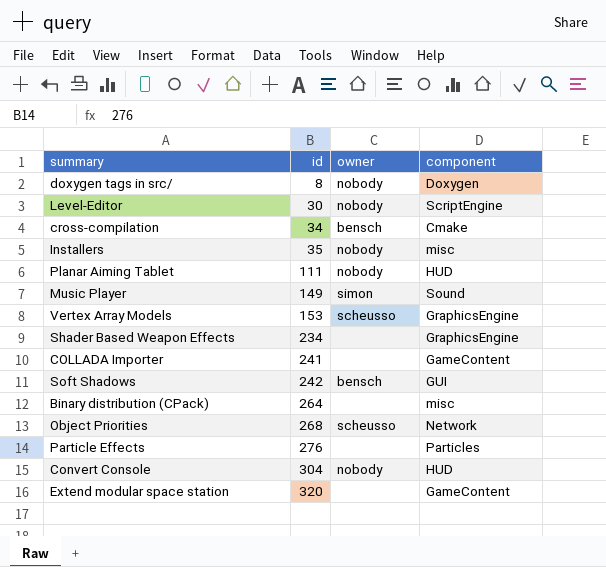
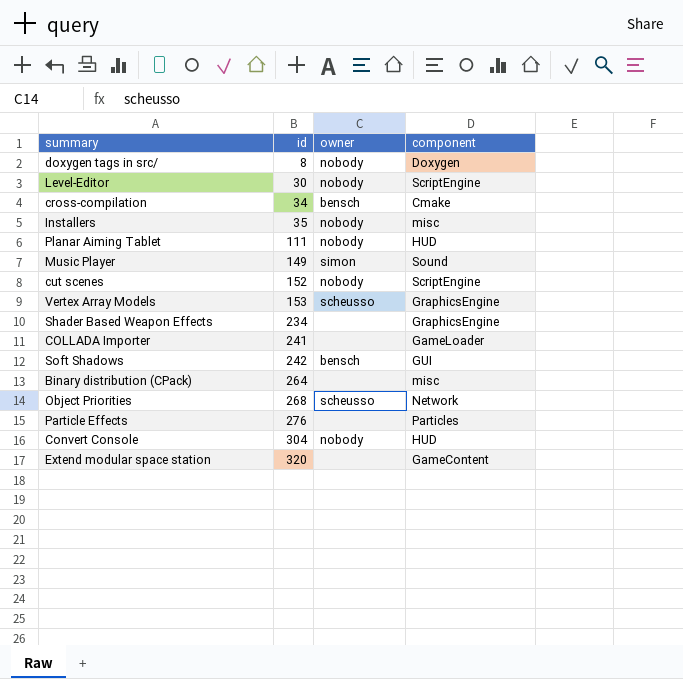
row cut scenes: none -> 152 | nobody | ScriptEngine
COLLADA Importer | component: GameContent -> GameLoader

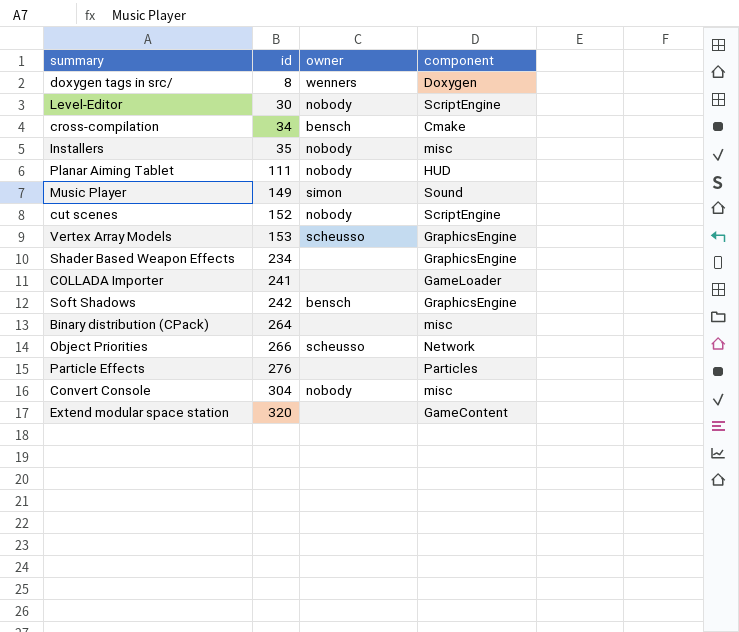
doxygen tags in src/ | owner: nobody -> wenners
Soft Shadows | component: GUI -> GraphicsEngine
Object Priorities | id: 268 -> 266
Convert Console | component: HUD -> misc

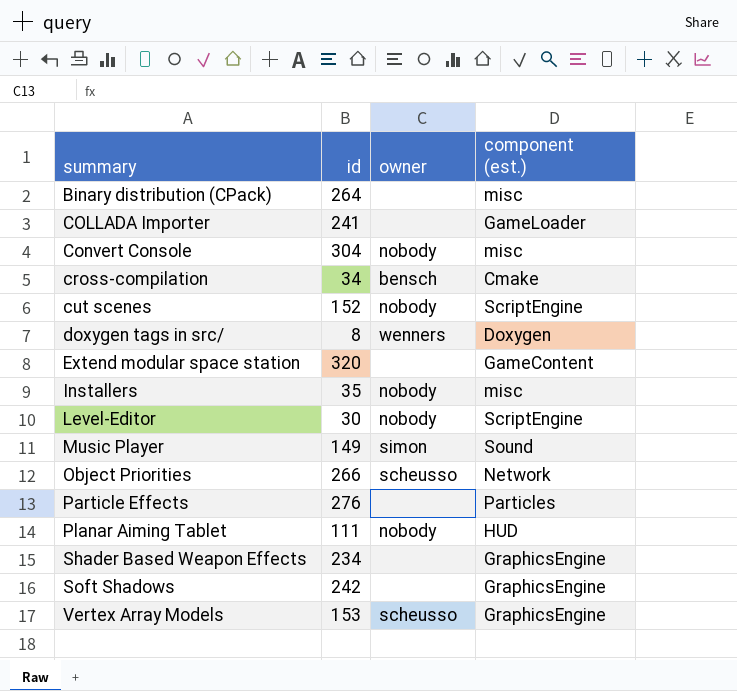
row order: id ascending -> summary ascending
column name: component -> component (est.)
Soft Shadows | owner: bensch -> none

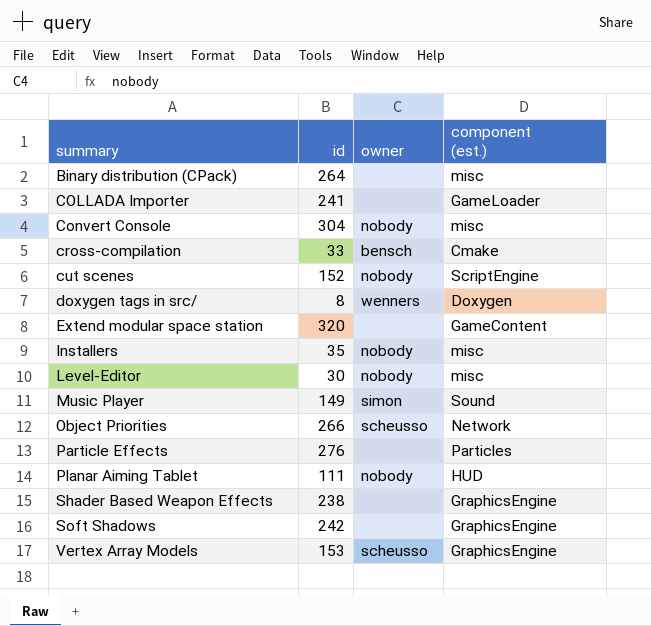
cross-compilation | id: 34 -> 33
Level-Editor | component (est.): ScriptEngine -> misc
Shader Based Weapon Effects | id: 234 -> 238

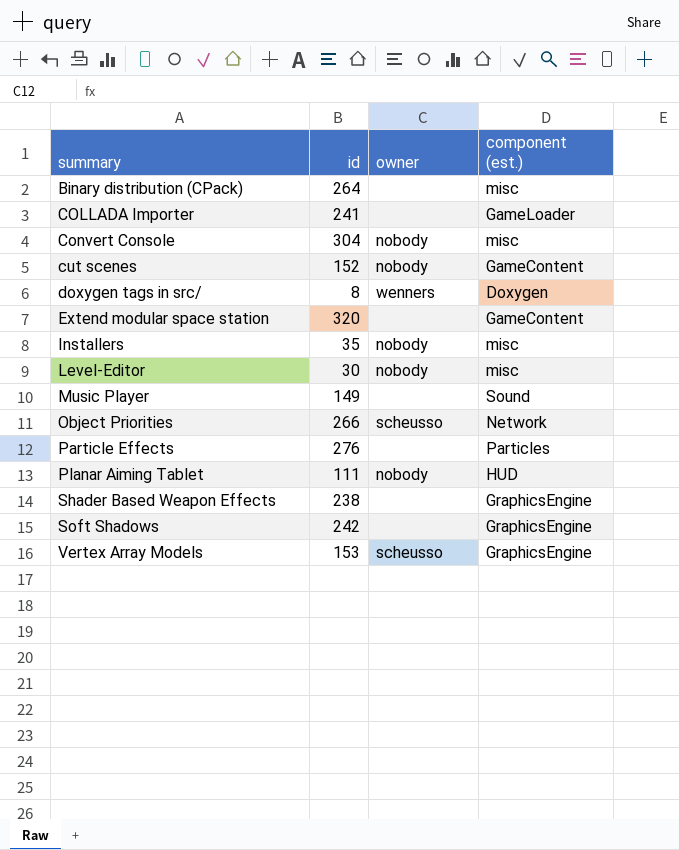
row cross-compilation: 33 | bensch | Cmake -> none
cut scenes | component (est.): ScriptEngine -> GameContent
Music Player | owner: simon -> none

